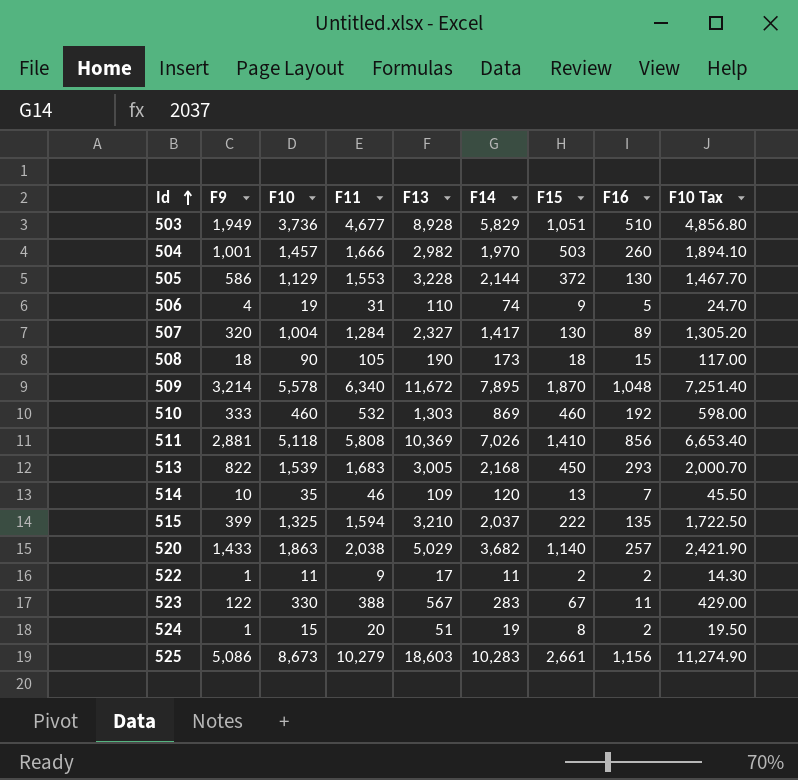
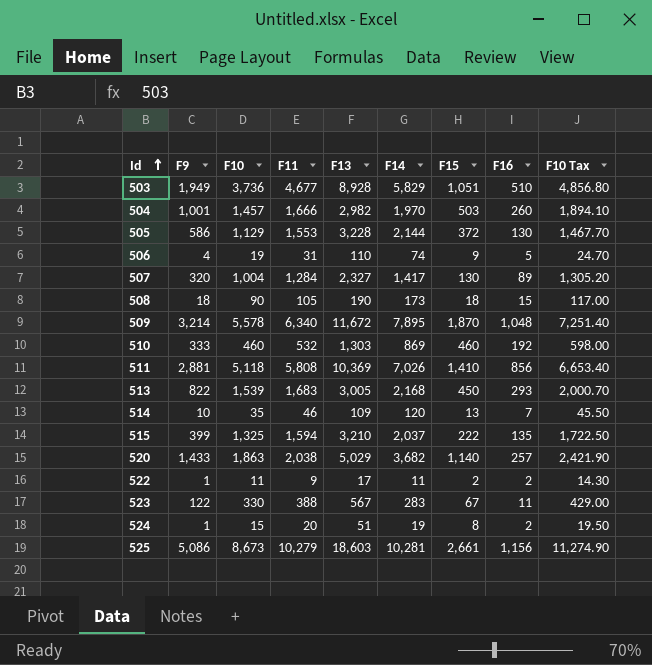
525 | F14: 10,283 -> 10,281

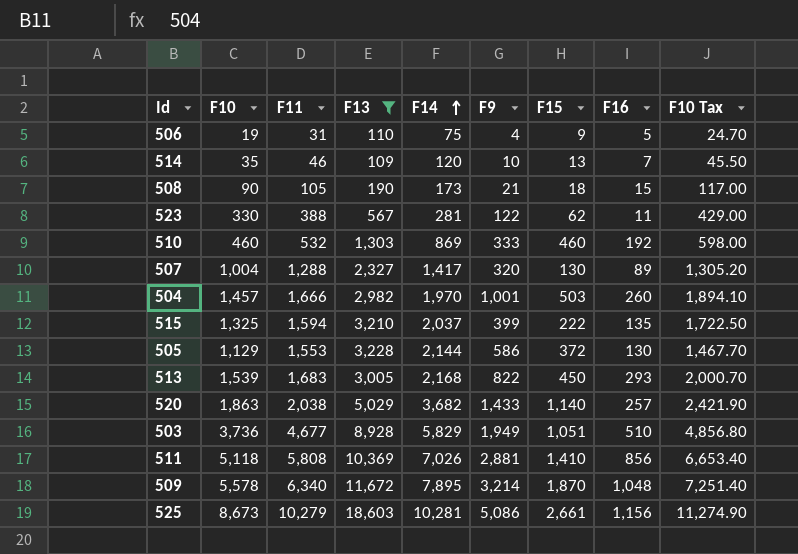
filter: none -> F13 >= 109
row order: Id ascending -> F14 ascending
column F9 | position: 2 -> 6
506 | F14: 74 -> 75
508 | F9: 18 -> 21
523 | F14: 283 -> 281
523 | F15: 67 -> 62
507 | F11: 1,284 -> 1,288

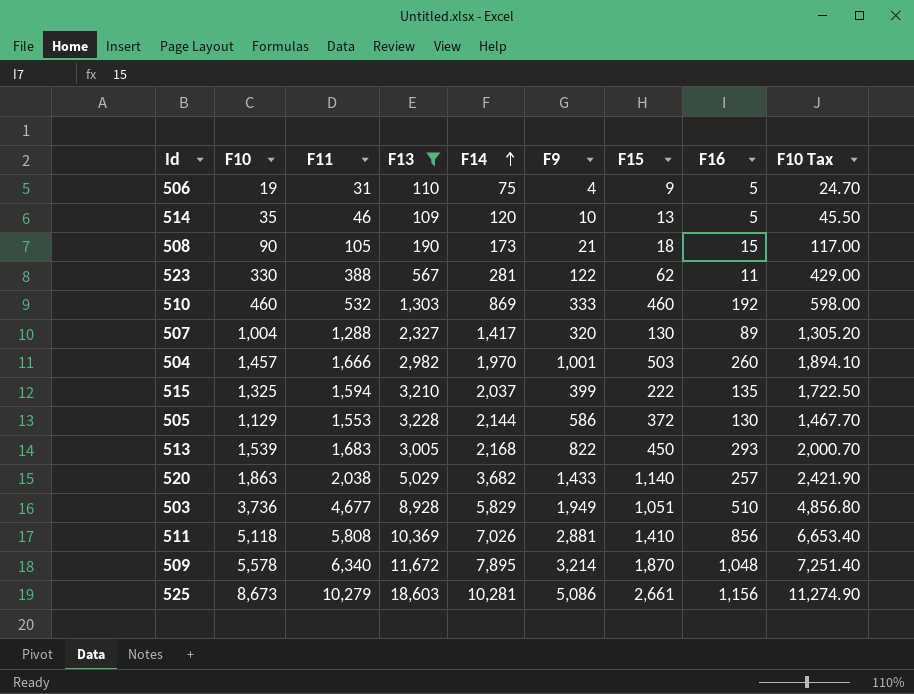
514 | F16: 7 -> 5

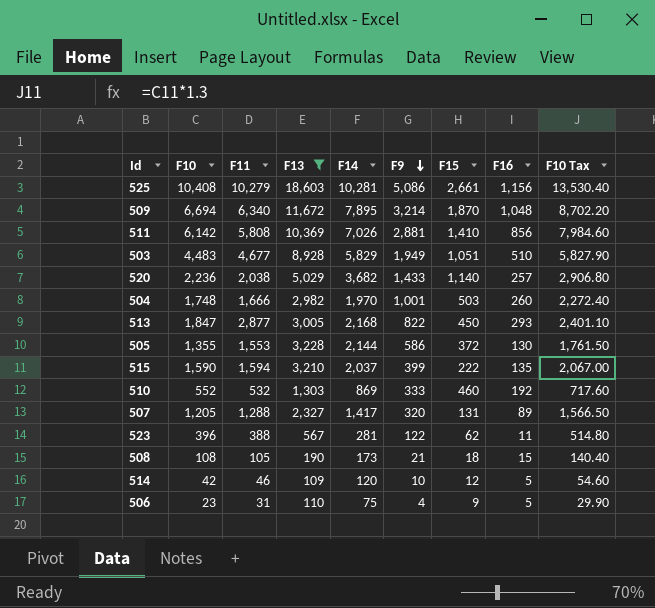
row order: F14 ascending -> F9 descending
525 | F10: 8,673 -> 10,408
525 | F10 Tax: 11,274.90 -> 13,530.40
509 | F10: 5,578 -> 6,694
509 | F10 Tax: 7,251.40 -> 8,702.20
511 | F10: 5,118 -> 6,142
511 | F10 Tax: 6,653.40 -> 7,984.60
503 | F10: 3,736 -> 4,483
503 | F10 Tax: 4,856.80 -> 5,827.90
520 | F10: 1,863 -> 2,236
520 | F10 Tax: 2,421.90 -> 2,906.80
504 | F10: 1,457 -> 1,748
504 | F10 Tax: 1,894.10 -> 2,272.40
513 | F10: 1,539 -> 1,847
513 | F11: 1,683 -> 2,877
513 | F10 Tax: 2,000.70 -> 2,401.10
505 | F10: 1,129 -> 1,355
505 | F10 Tax: 1,467.70 -> 1,761.50
515 | F10: 1,325 -> 1,590
515 | F10 Tax: 1,722.50 -> 2,067.00
510 | F10: 460 -> 552
510 | F10 Tax: 598.00 -> 717.60
507 | F10: 1,004 -> 1,205
507 | F15: 130 -> 131
507 | F10 Tax: 1,305.20 -> 1,566.50
523 | F10: 330 -> 396
523 | F10 Tax: 429.00 -> 514.80
508 | F10: 90 -> 108
508 | F10 Tax: 117.00 -> 140.40
514 | F10: 35 -> 42
514 | F15: 13 -> 12
514 | F10 Tax: 45.50 -> 54.60
506 | F10: 19 -> 23
506 | F10 Tax: 24.70 -> 29.90

